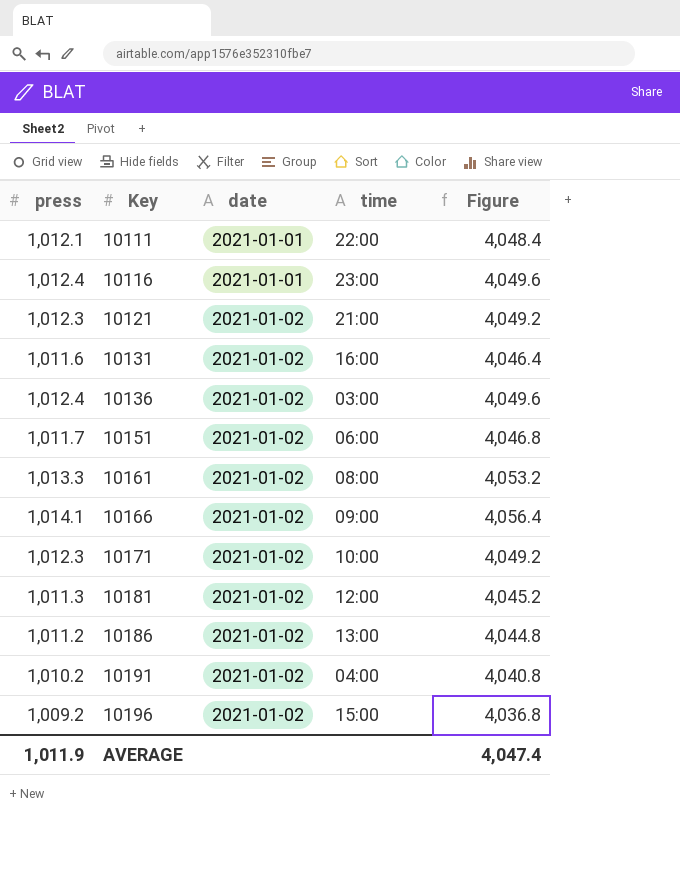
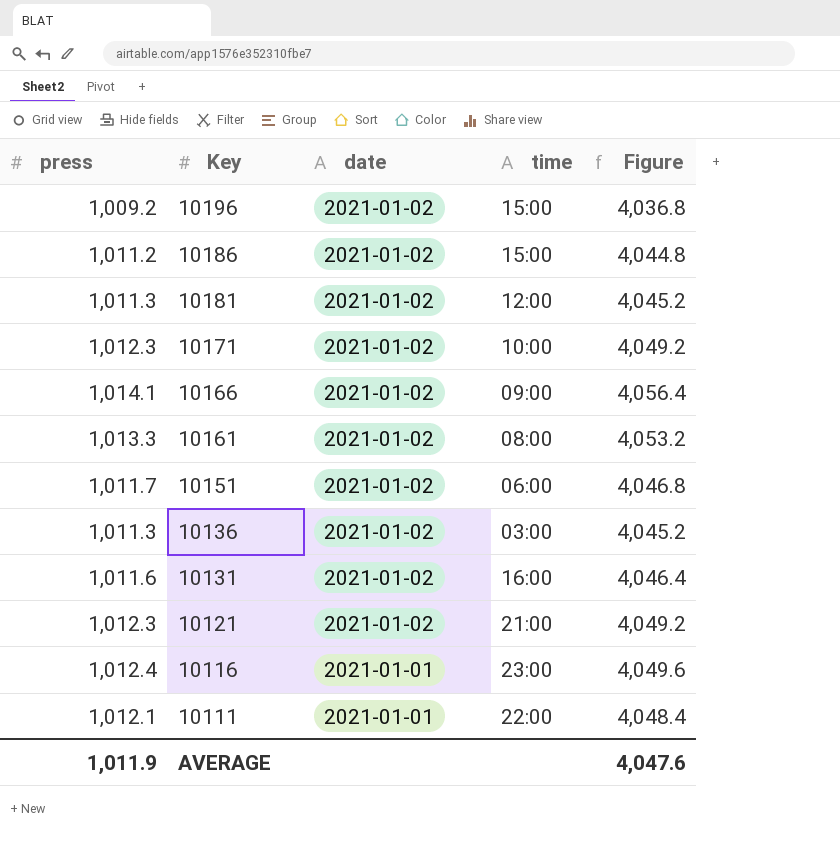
row order: Key ascending -> Key descending
row 10191: 1,010.2 | 2021-01-02 | 04:00 | 4,040.8 -> none
10186 | time: 13:00 -> 15:00
10136 | press: 1,012.4 -> 1,011.3
10136 | Figure: 4,049.6 -> 4,045.2
AVERAGE | Figure: 4,047.4 -> 4,047.6

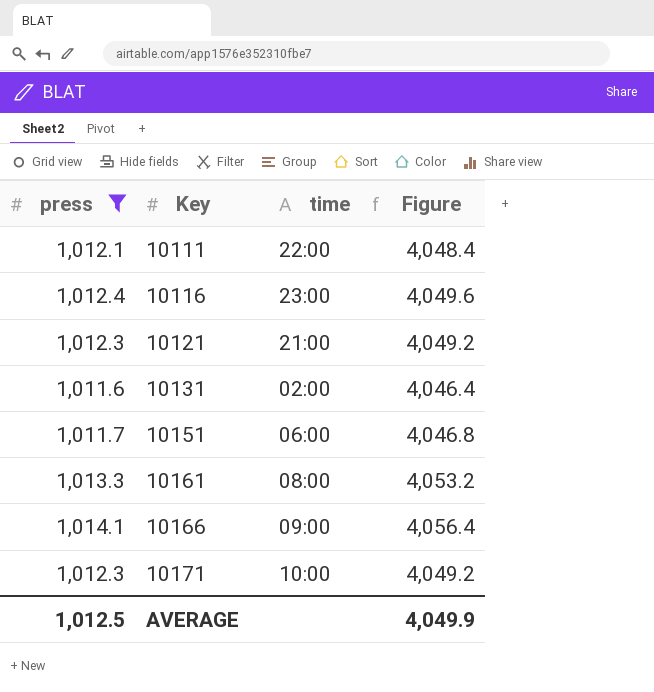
filter: none -> press >= 1,011.6
row order: Key descending -> Key ascending
column date | position: 3 -> none
10131 | time: 16:00 -> 02:00
AVERAGE | press: 1,011.9 -> 1,012.5
AVERAGE | Figure: 4,047.6 -> 4,049.9

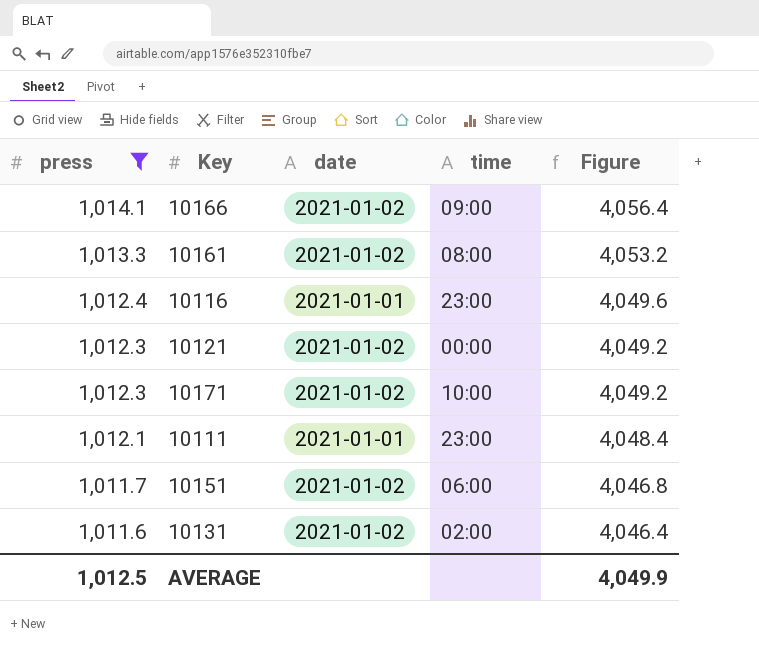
row order: Key ascending -> press descending
column date | position: none -> 3
10121 | time: 21:00 -> 00:00
10111 | time: 22:00 -> 23:00

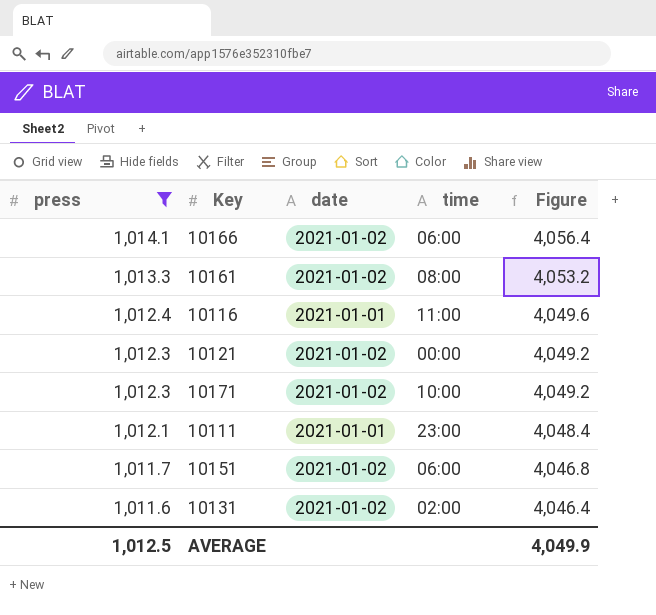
10166 | time: 09:00 -> 06:00
10116 | time: 23:00 -> 11:00

